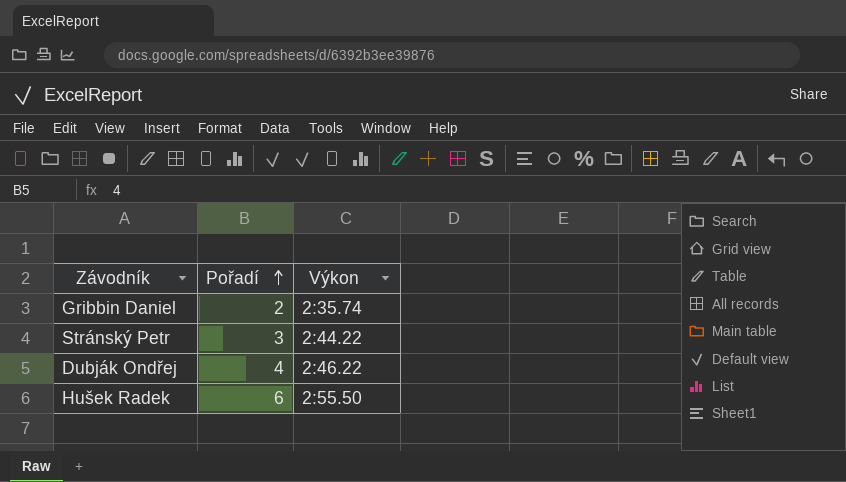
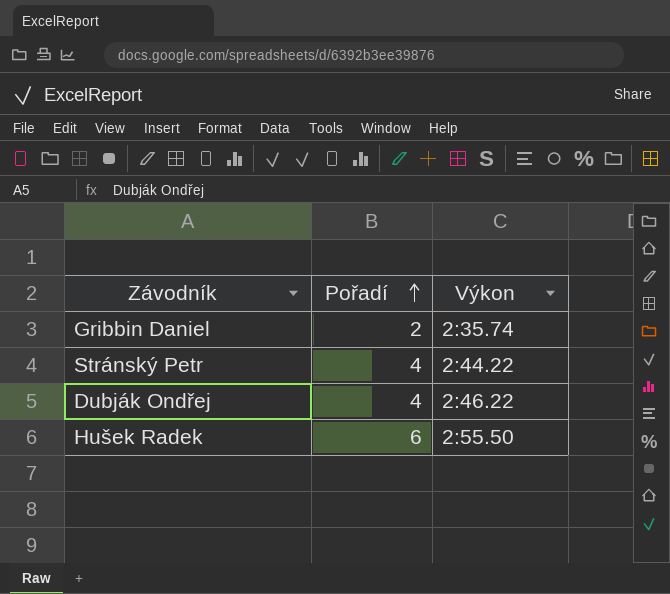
Stránský Petr | Pořadí: 3 -> 4

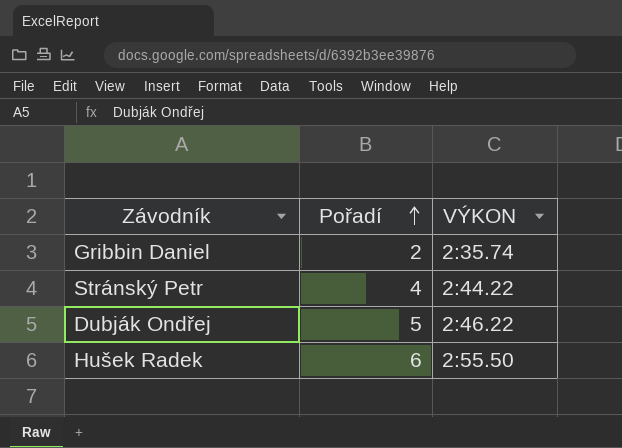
column name: Výkon -> VÝKON
Dubják Ondřej | Pořadí: 4 -> 5

